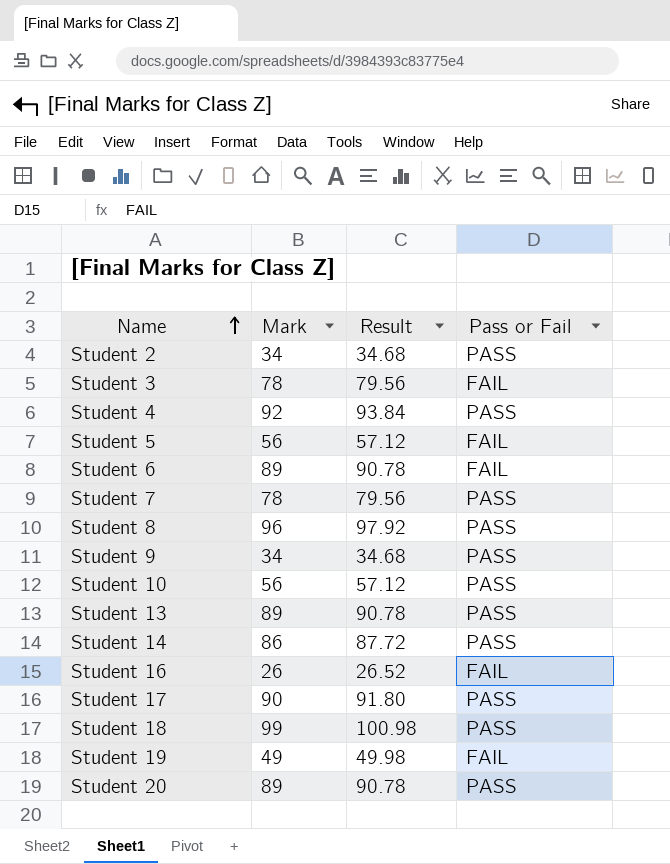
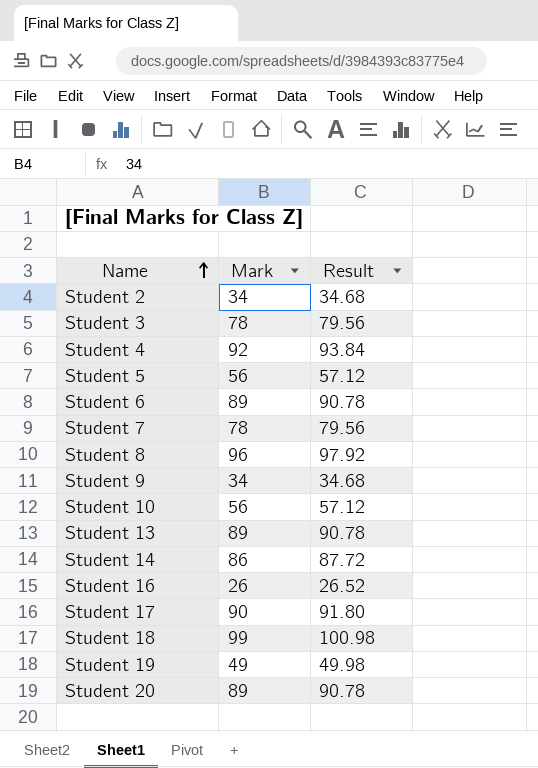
column Pass or Fail | position: 4 -> none

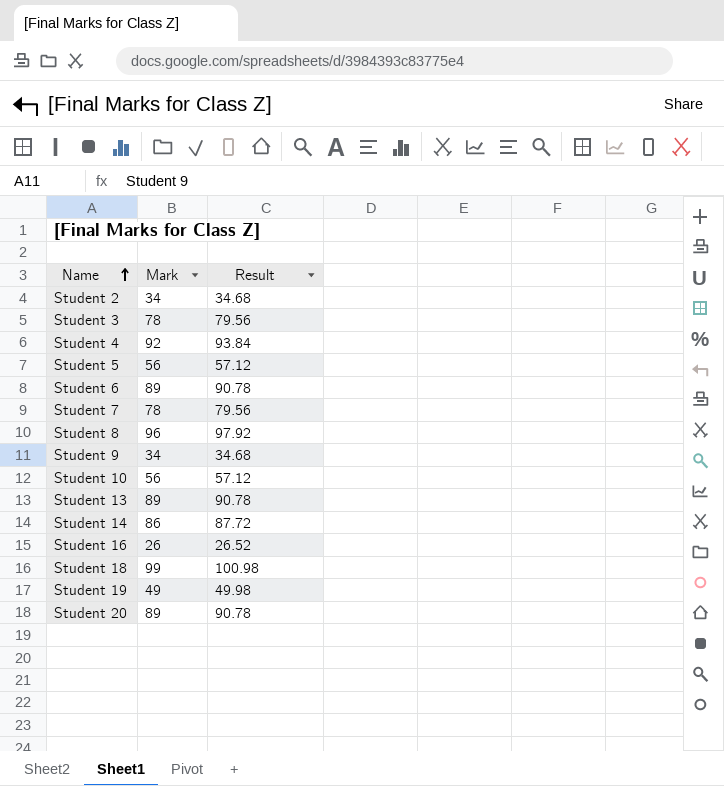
row Student 17: 90 | 91.80 -> none

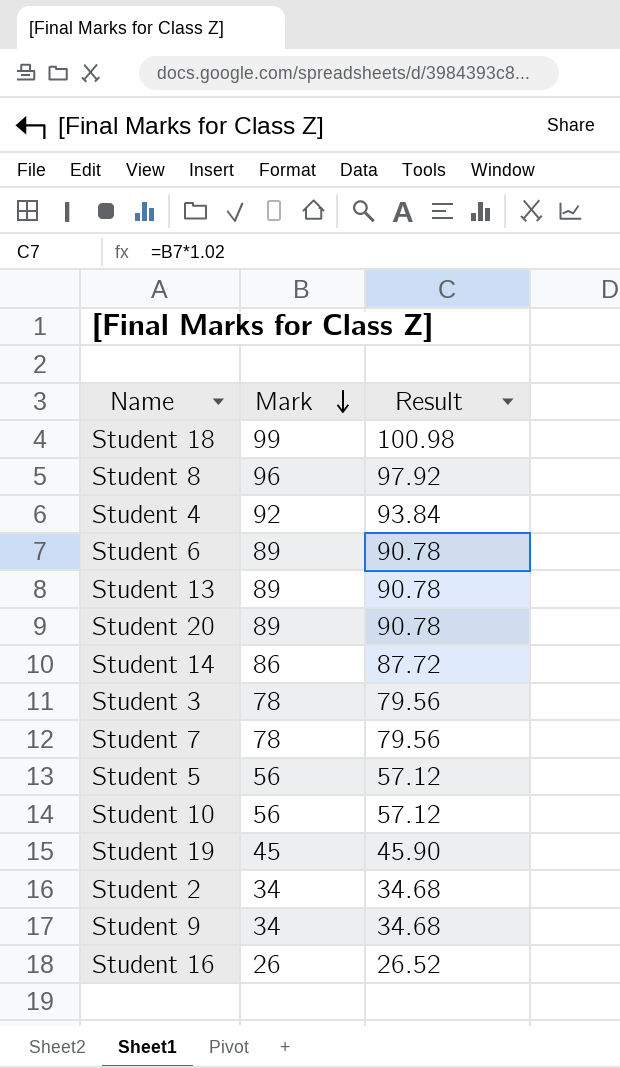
row order: Name ascending -> Mark descending
Student 19 | Mark: 49 -> 45
Student 19 | Result: 49.98 -> 45.90

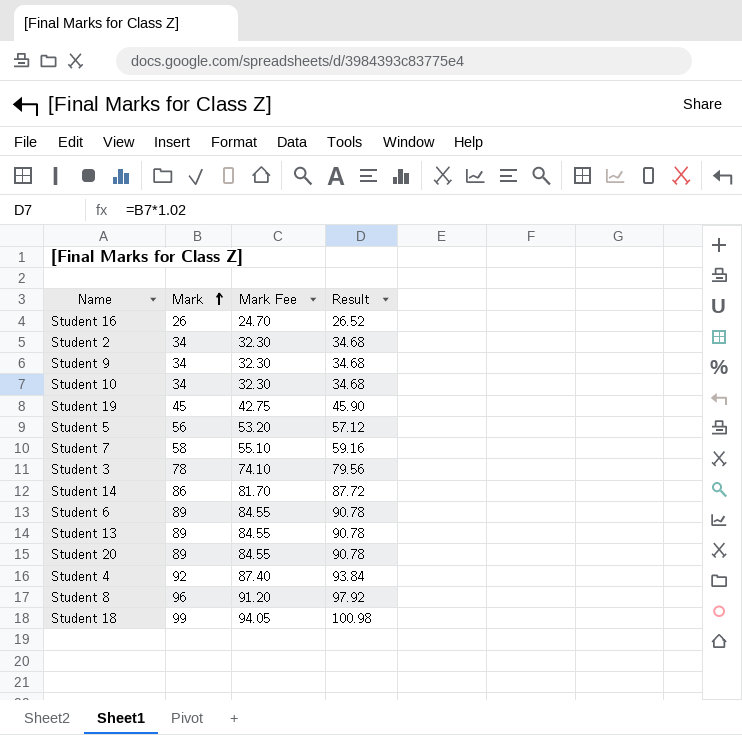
row order: Mark descending -> Mark ascending
column Mark Fee | formula: none -> [Mark] * 0.95
Student 10 | Mark: 56 -> 34
Student 10 | Result: 57.12 -> 34.68
Student 7 | Mark: 78 -> 58
Student 7 | Result: 79.56 -> 59.16

